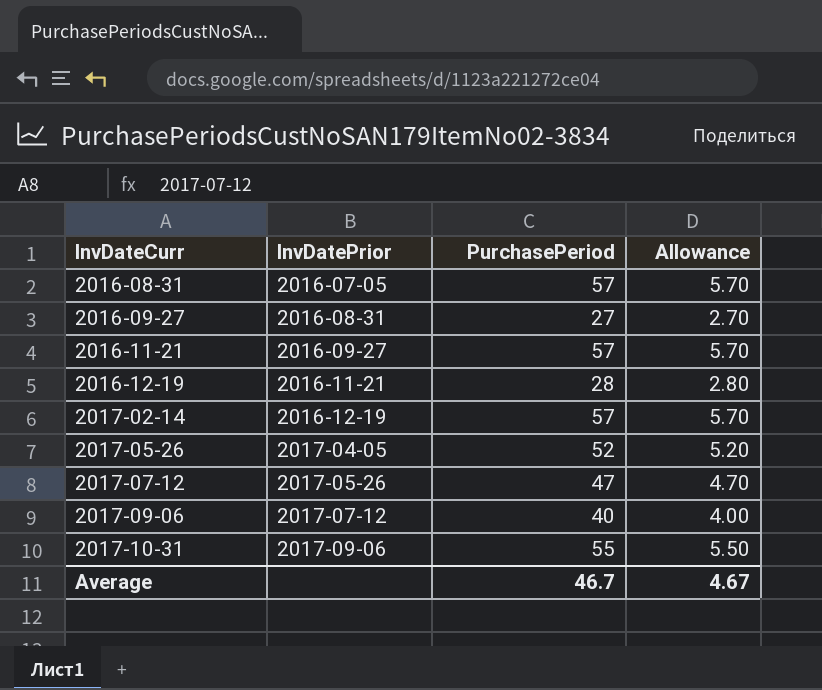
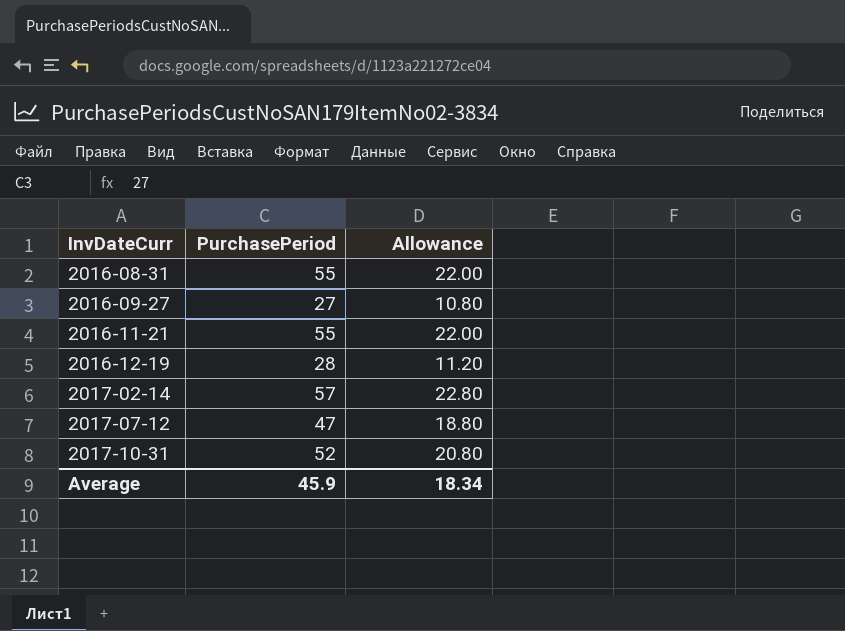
column InvDatePrior | position: 2 -> none
column Allowance | formula: [PurchasePeriod] * 0.1 -> [PurchasePeriod] * 0.4
row 2017-05-26: 2017-04-05 | 52 | 5.20 -> none
row 2017-09-06: 2017-07-12 | 40 | 4.00 -> none
2016-08-31 | PurchasePeriod: 57 -> 55
2016-11-21 | PurchasePeriod: 57 -> 55
2017-10-31 | PurchasePeriod: 55 -> 52
Average | PurchasePeriod: 46.7 -> 45.9
Average | Allowance: 4.67 -> 18.34

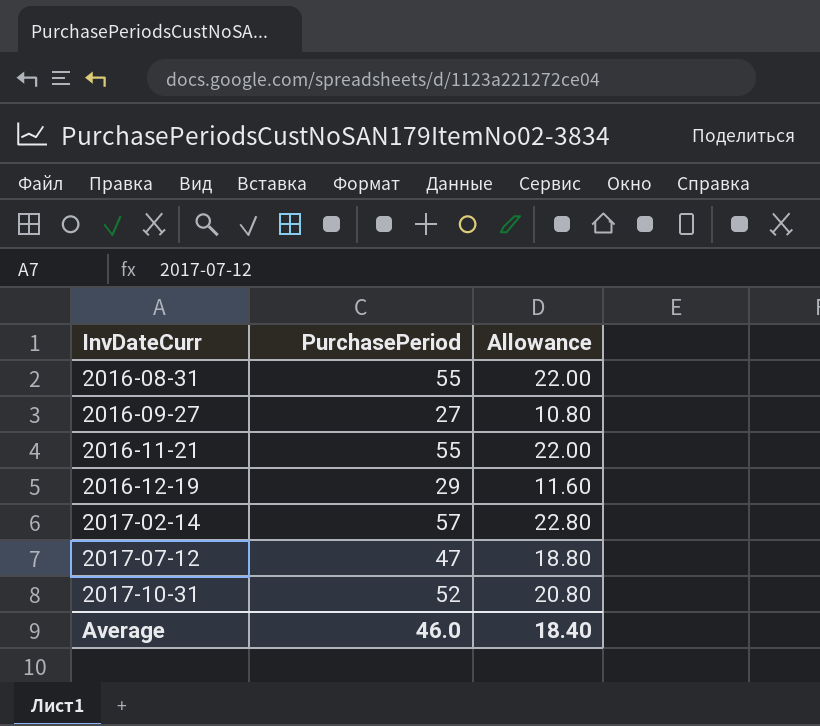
2016-12-19 | PurchasePeriod: 28 -> 29
2016-12-19 | Allowance: 11.20 -> 11.60
Average | PurchasePeriod: 45.9 -> 46.0
Average | Allowance: 18.34 -> 18.40

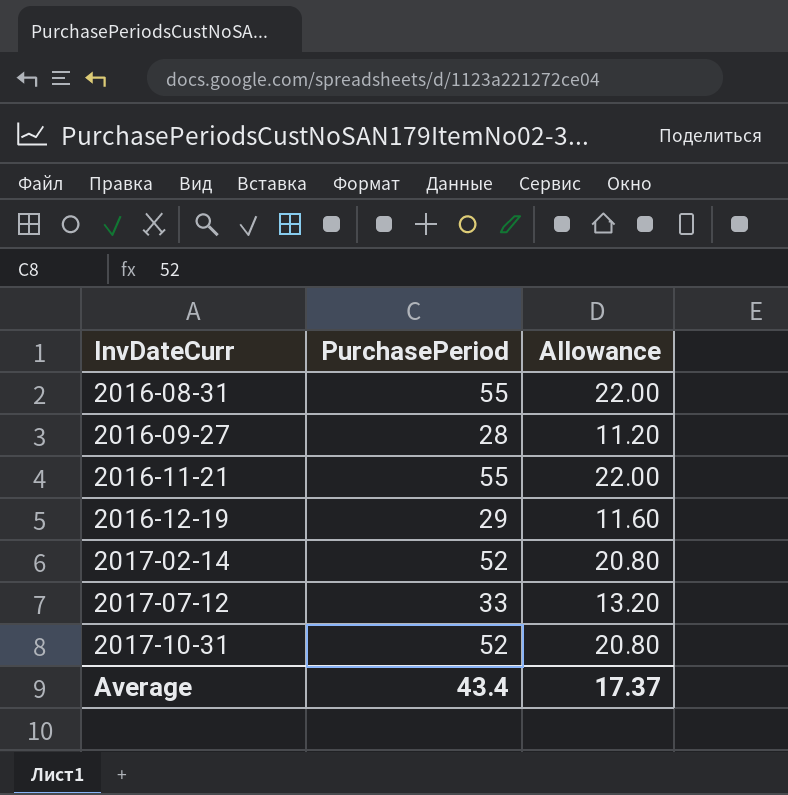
2016-09-27 | PurchasePeriod: 27 -> 28
2016-09-27 | Allowance: 10.80 -> 11.20
2017-02-14 | PurchasePeriod: 57 -> 52
2017-02-14 | Allowance: 22.80 -> 20.80
2017-07-12 | PurchasePeriod: 47 -> 33
2017-07-12 | Allowance: 18.80 -> 13.20
Average | PurchasePeriod: 46.0 -> 43.4
Average | Allowance: 18.40 -> 17.37

